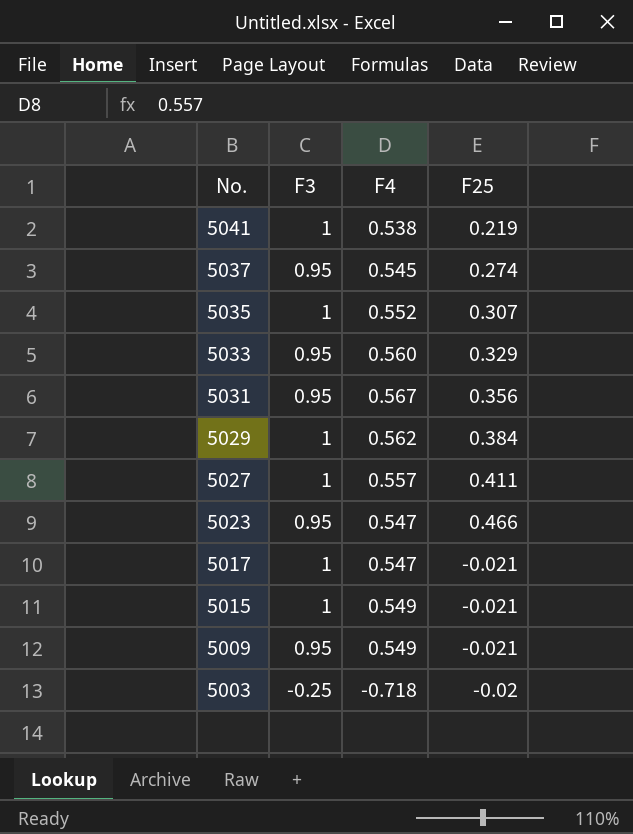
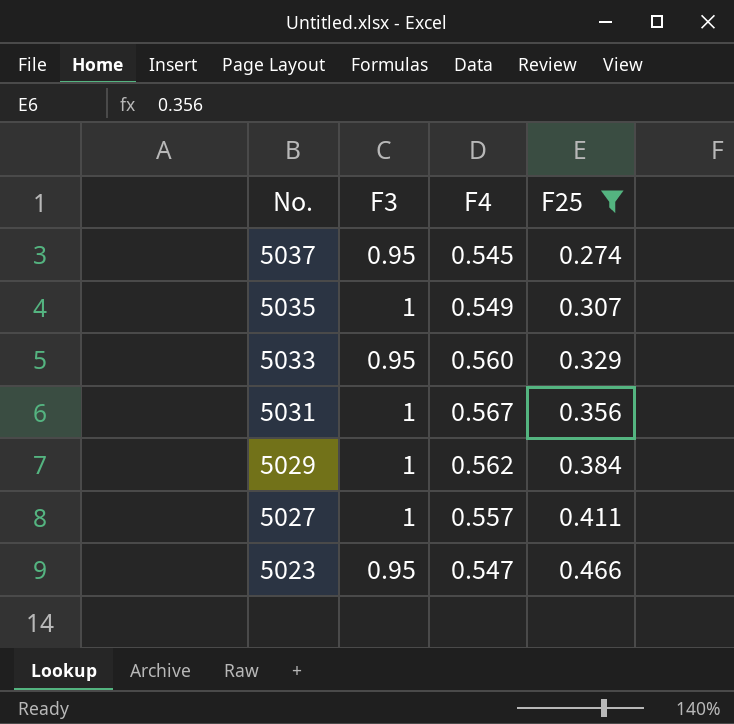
filter: none -> F25 >= 0.274
5035 | F4: 0.552 -> 0.549
5031 | F3: 0.95 -> 1

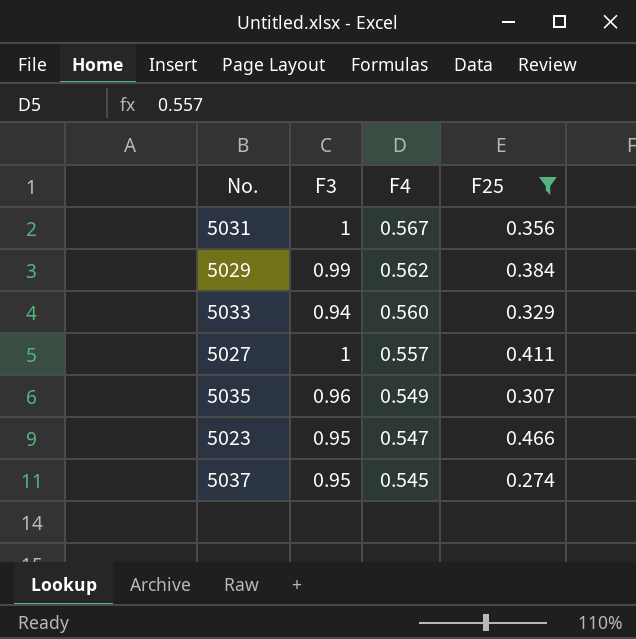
row order: No. descending -> F4 descending
5029 | F3: 1 -> 0.99
5033 | F3: 0.95 -> 0.94
5035 | F3: 1 -> 0.96

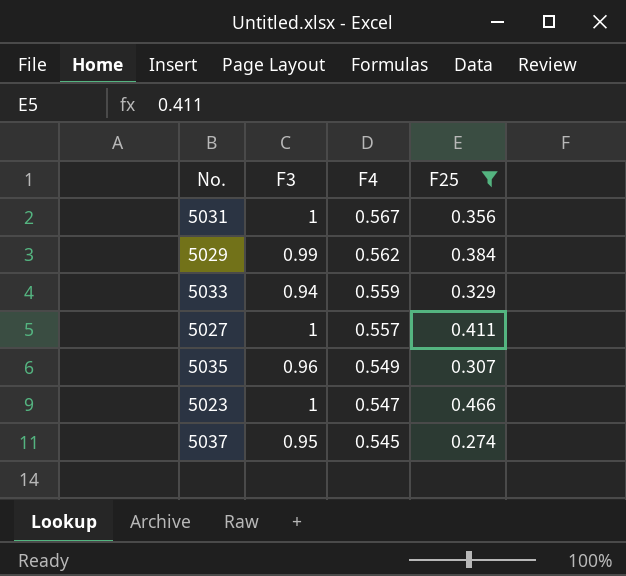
5033 | F4: 0.560 -> 0.559
5023 | F3: 0.95 -> 1

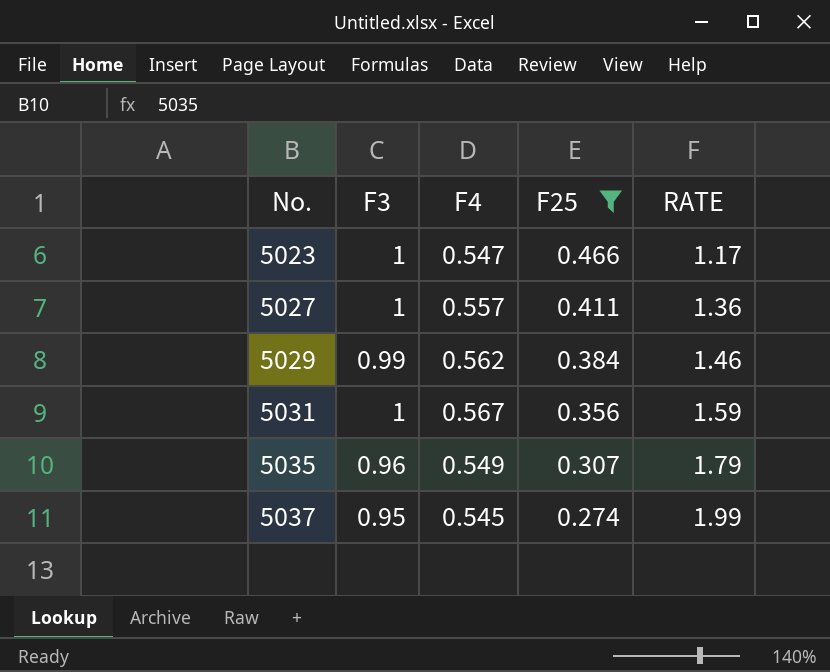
row order: F4 descending -> No. ascending
column RATE | formula: none -> [F4] / [F25]
row 5033: 0.94 | 0.559 | 0.329 -> none

